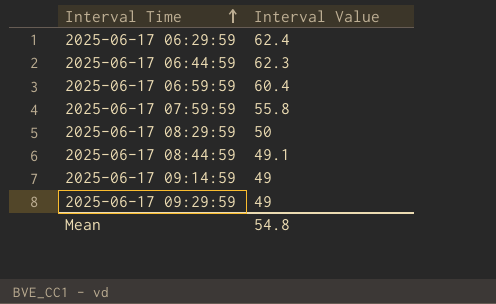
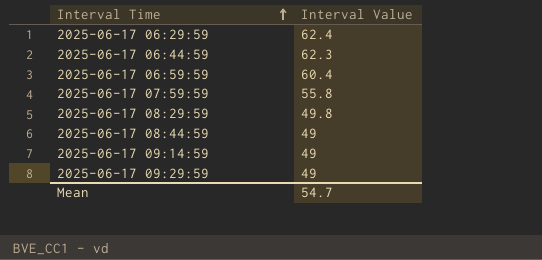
2025-06-17 08:29:59 | Interval Value: 50 -> 49.8
2025-06-17 08:44:59 | Interval Value: 49.1 -> 49
Mean | Interval Value: 54.8 -> 54.7

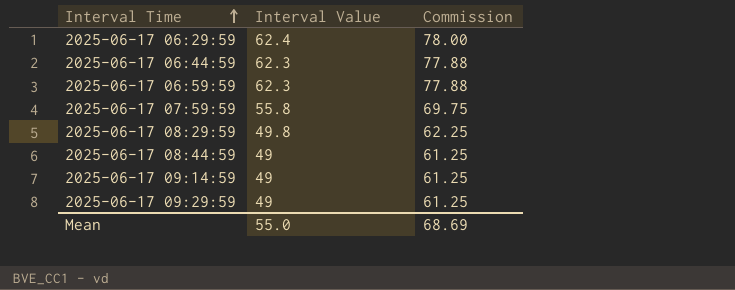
column Commission | formula: none -> [Interval Value] * 1.25
2025-06-17 06:59:59 | Interval Value: 60.4 -> 62.3
Mean | Interval Value: 54.7 -> 55.0

